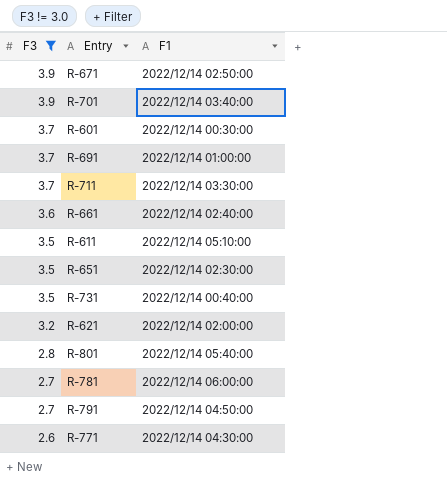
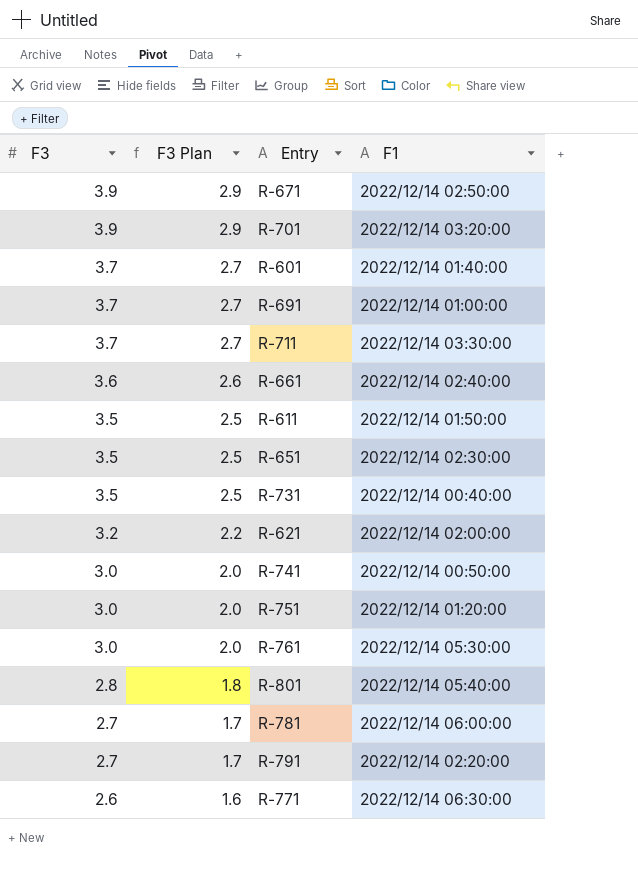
filter: F3 != 3.0 -> none
column F3 Plan | formula: none -> [F3] - 1
R-701 | F1: 2022/12/14 03:40:00 -> 2022/12/14 03:20:00
R-601 | F1: 2022/12/14 00:30:00 -> 2022/12/14 01:40:00
R-611 | F1: 2022/12/14 05:10:00 -> 2022/12/14 01:50:00
R-791 | F1: 2022/12/14 04:50:00 -> 2022/12/14 02:20:00
R-771 | F1: 2022/12/14 04:30:00 -> 2022/12/14 06:30:00

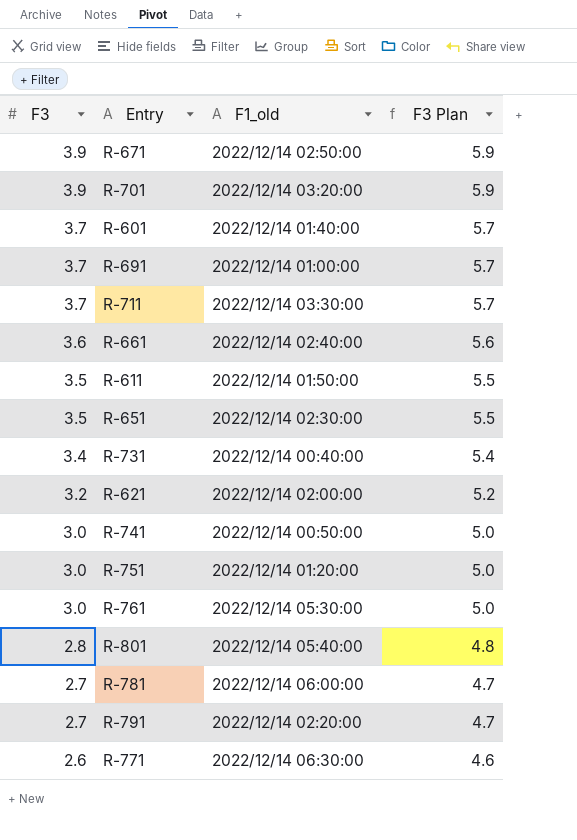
column name: F1 -> F1_old
column F3 Plan | formula: [F3] - 1 -> [F3] + 2
column F3 Plan | position: 2 -> 4
R-731 | F3: 3.5 -> 3.4

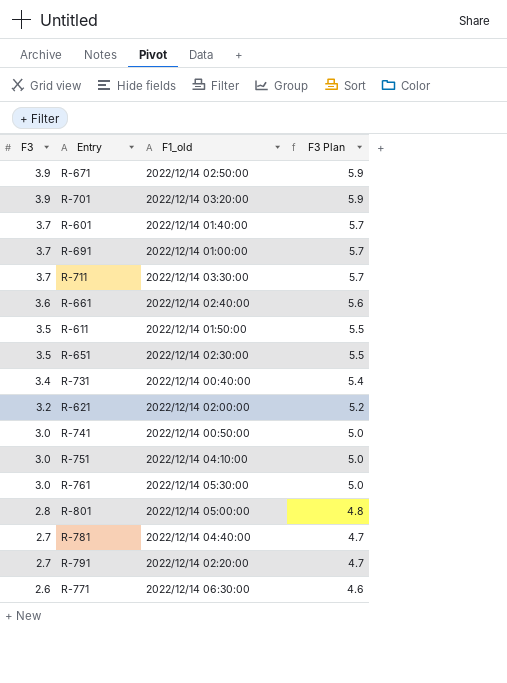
R-751 | F1_old: 2022/12/14 01:20:00 -> 2022/12/14 04:10:00
R-801 | F1_old: 2022/12/14 05:40:00 -> 2022/12/14 05:00:00
R-781 | F1_old: 2022/12/14 06:00:00 -> 2022/12/14 04:40:00

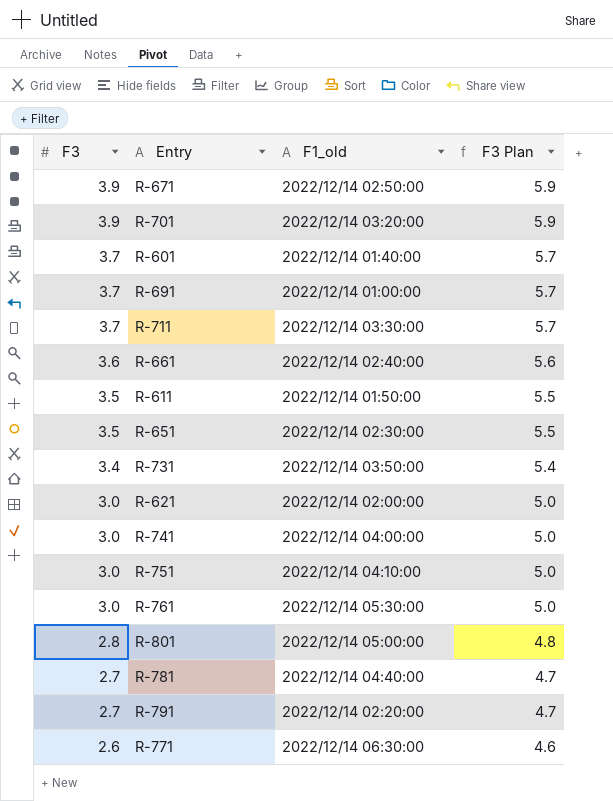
R-731 | F1_old: 2022/12/14 00:40:00 -> 2022/12/14 03:50:00
R-621 | F3: 3.2 -> 3.0
R-621 | F3 Plan: 5.2 -> 5.0
R-741 | F1_old: 2022/12/14 00:50:00 -> 2022/12/14 04:00:00

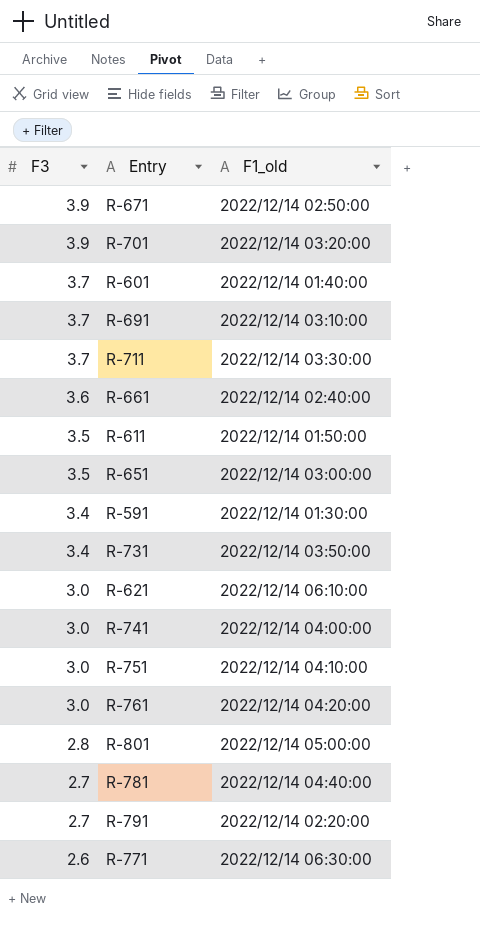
column F3 Plan | formula: [F3] + 2 -> none
R-691 | F1_old: 2022/12/14 01:00:00 -> 2022/12/14 03:10:00
R-651 | F1_old: 2022/12/14 02:30:00 -> 2022/12/14 03:00:00
row R-591: none -> 3.4 | 2022/12/14 01:30:00
R-621 | F1_old: 2022/12/14 02:00:00 -> 2022/12/14 06:10:00
R-761 | F1_old: 2022/12/14 05:30:00 -> 2022/12/14 04:20:00

